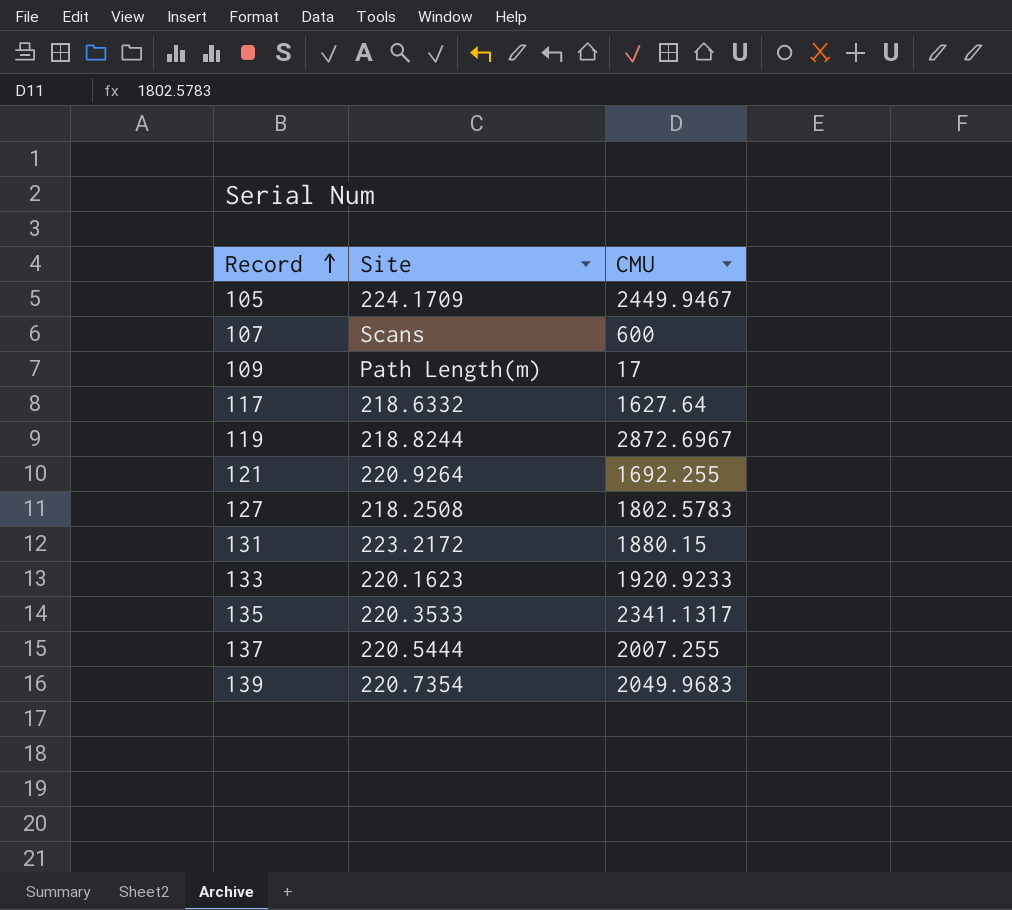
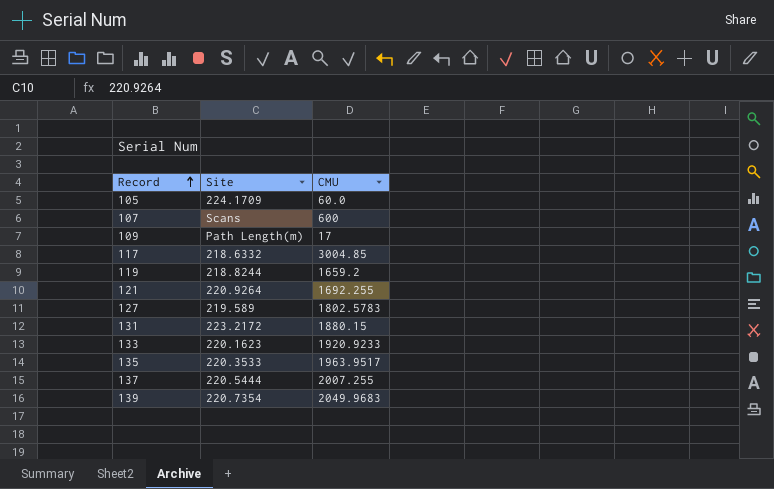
105 | CMU: 2449.9467 -> 60.0
117 | CMU: 1627.64 -> 3004.85
119 | CMU: 2872.6967 -> 1659.2
127 | Site: 218.2508 -> 219.589
135 | CMU: 2341.1317 -> 1963.9517

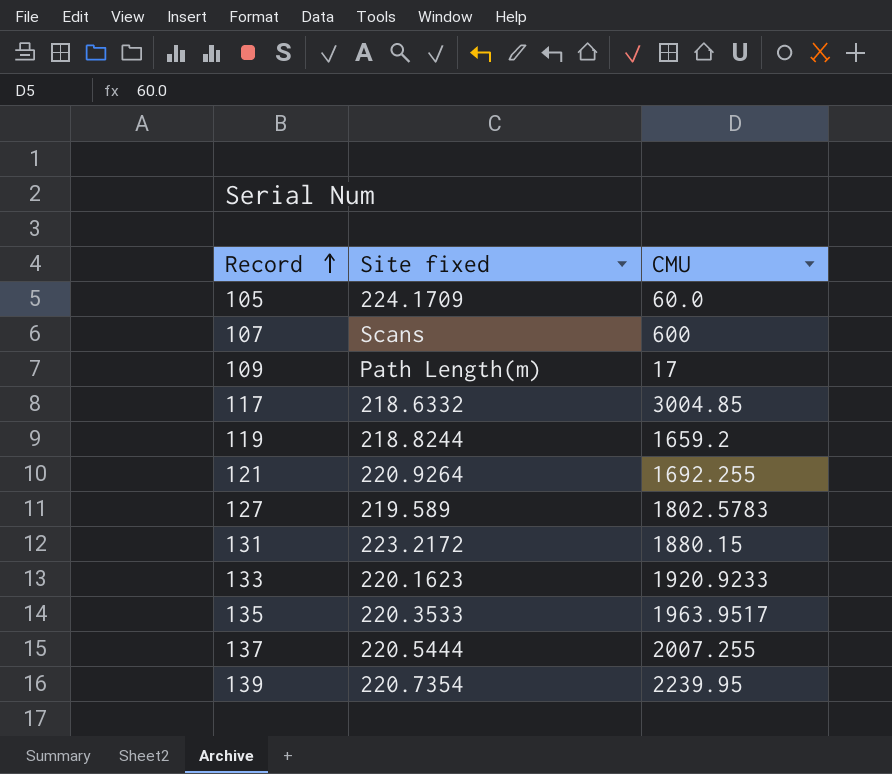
column name: Site -> Site fixed
139 | CMU: 2049.9683 -> 2239.95

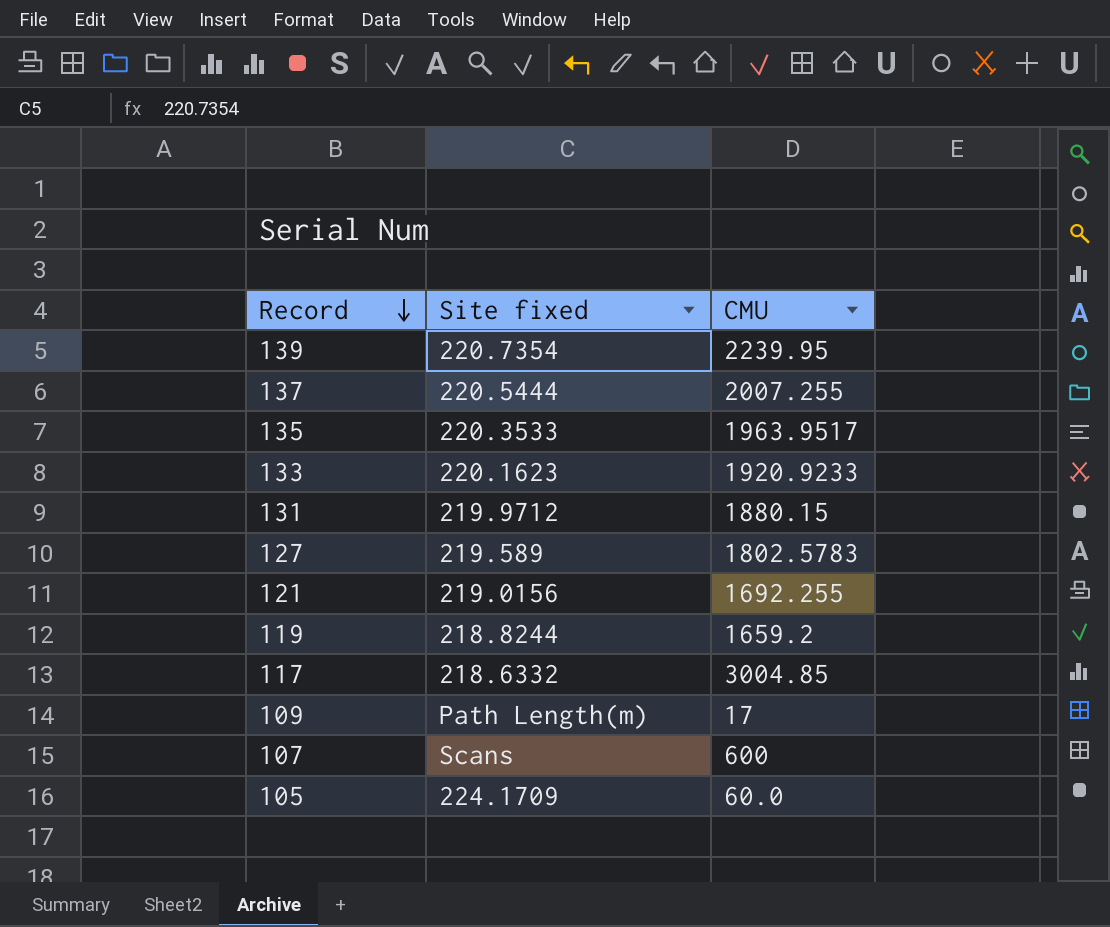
row order: Record ascending -> Record descending
131 | Site fixed: 223.2172 -> 219.9712
121 | Site fixed: 220.9264 -> 219.0156

